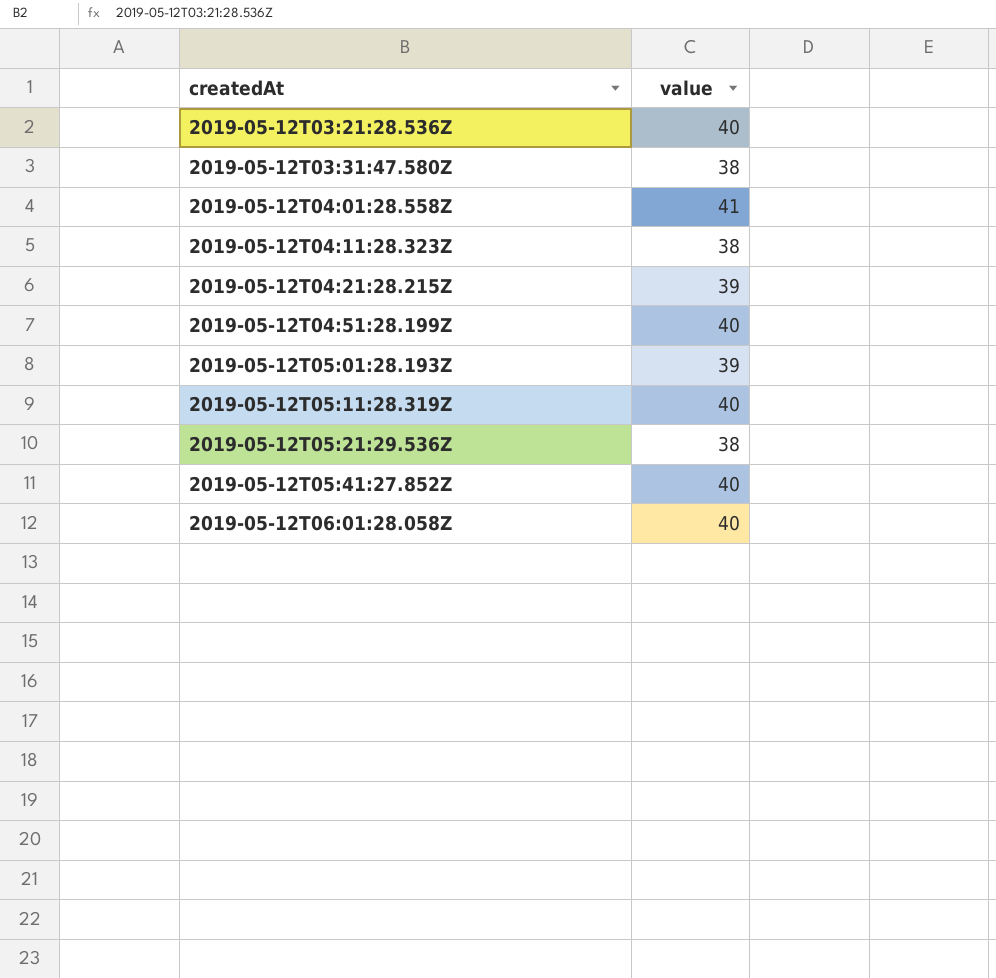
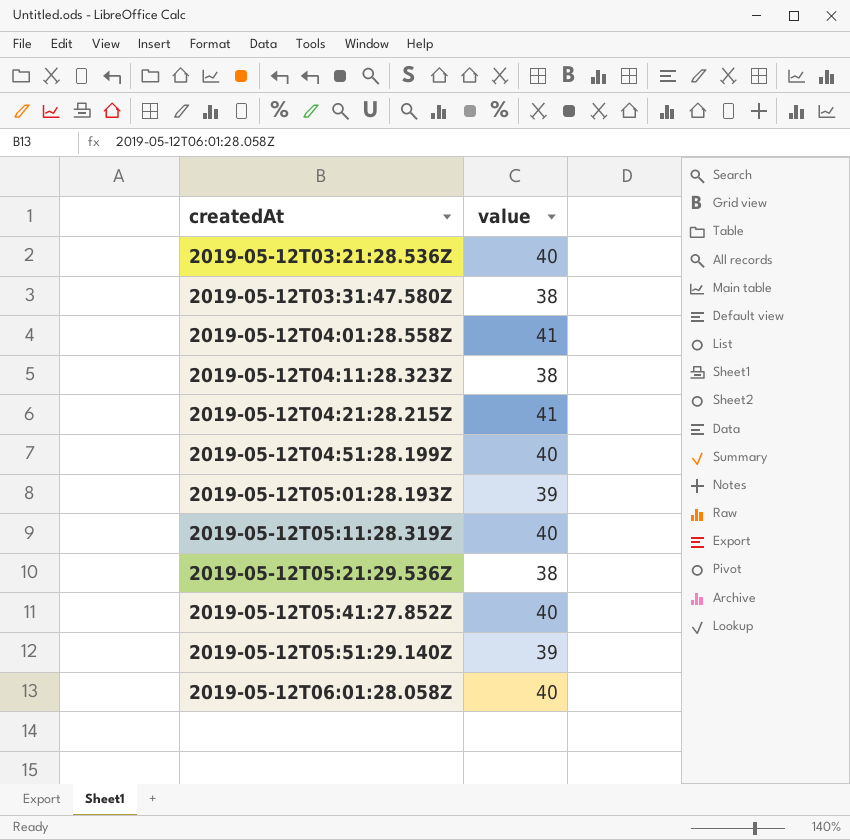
2019-05-12T04:21:28.215Z | value: 39 -> 41
row 2019-05-12T05:51:29.140Z: none -> 39

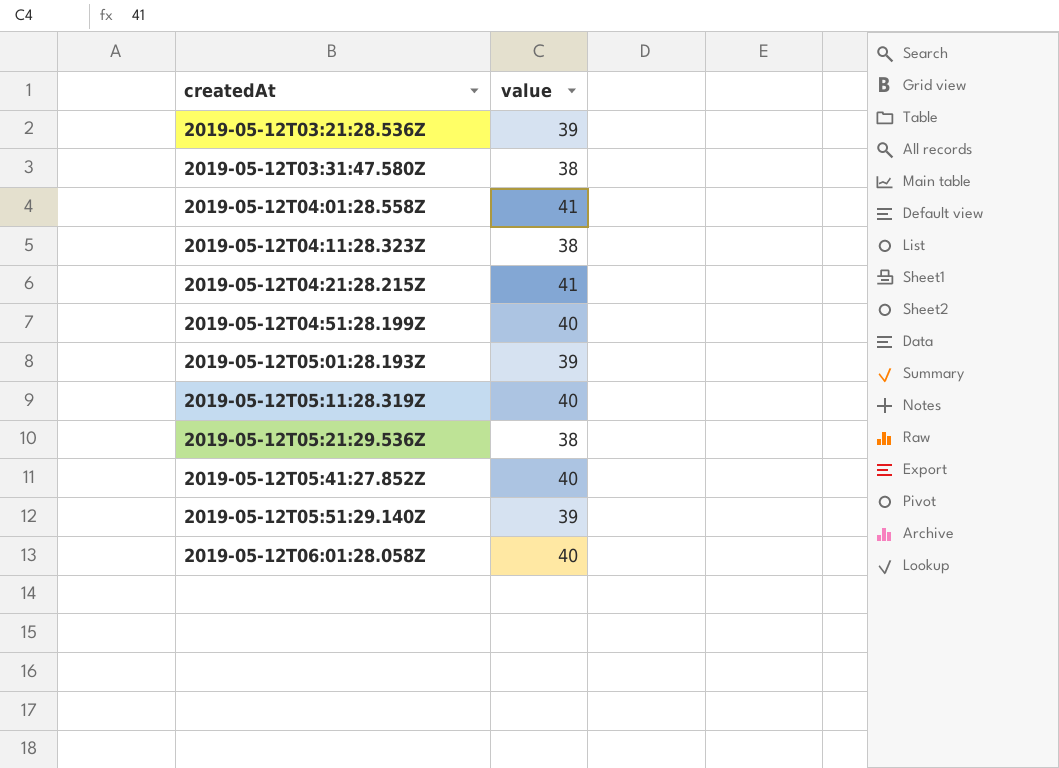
2019-05-12T03:21:28.536Z | value: 40 -> 39

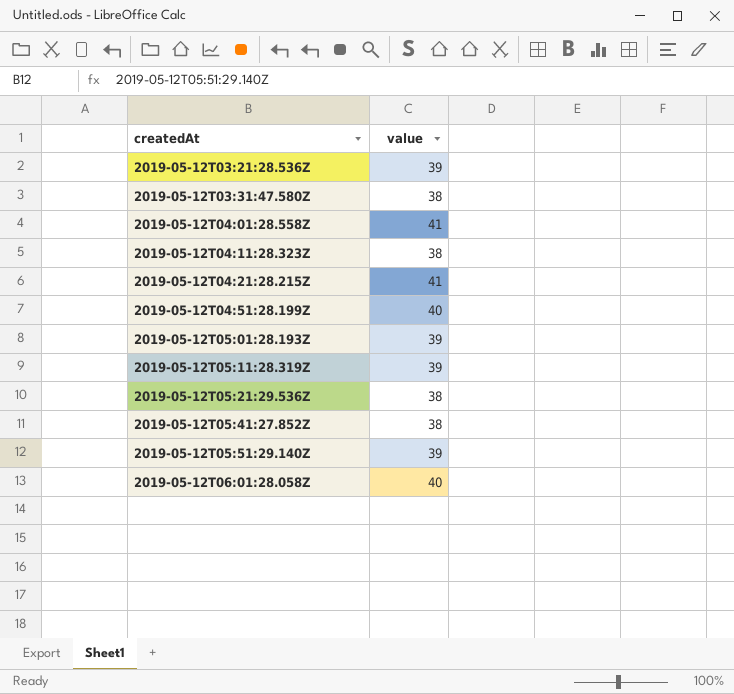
2019-05-12T05:11:28.319Z | value: 40 -> 39
2019-05-12T05:41:27.852Z | value: 40 -> 38

